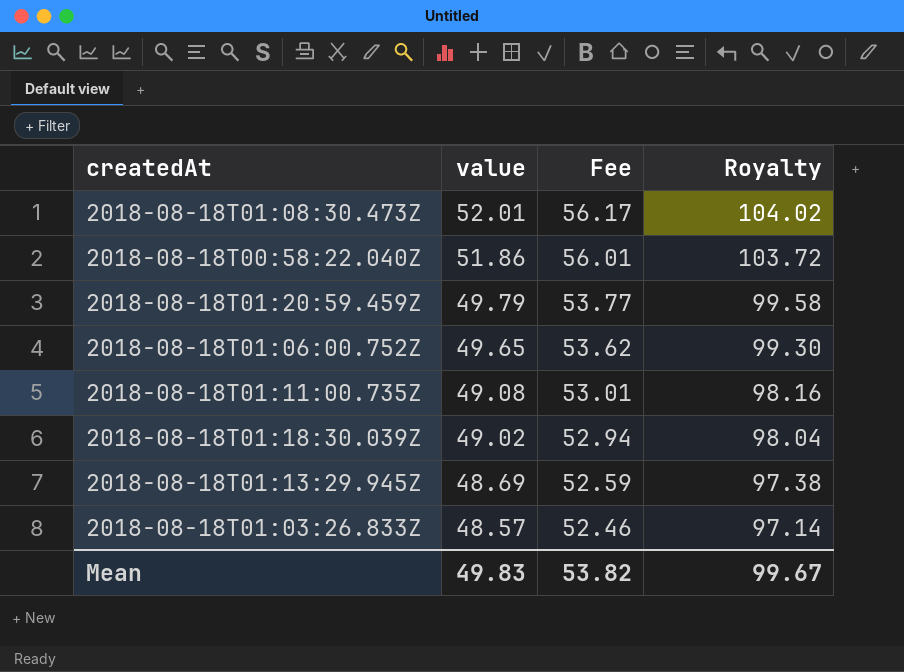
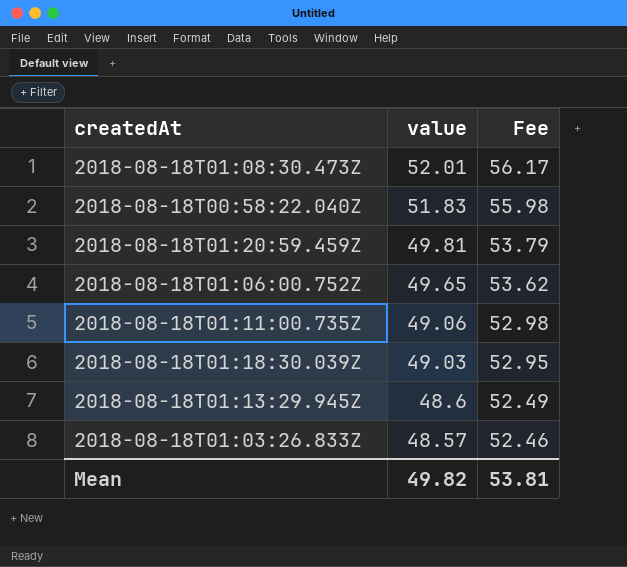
column Royalty | formula: [value] * 2 -> none
2018-08-18T00:58:22.040Z | value: 51.86 -> 51.83
2018-08-18T00:58:22.040Z | Fee: 56.01 -> 55.98
2018-08-18T01:20:59.459Z | value: 49.79 -> 49.81
2018-08-18T01:20:59.459Z | Fee: 53.77 -> 53.79
2018-08-18T01:11:00.735Z | value: 49.08 -> 49.06
2018-08-18T01:11:00.735Z | Fee: 53.01 -> 52.98
2018-08-18T01:18:30.039Z | value: 49.02 -> 49.03
2018-08-18T01:18:30.039Z | Fee: 52.94 -> 52.95
2018-08-18T01:13:29.945Z | value: 48.69 -> 48.6
2018-08-18T01:13:29.945Z | Fee: 52.59 -> 52.49
Mean | value: 49.83 -> 49.82
Mean | Fee: 53.82 -> 53.81

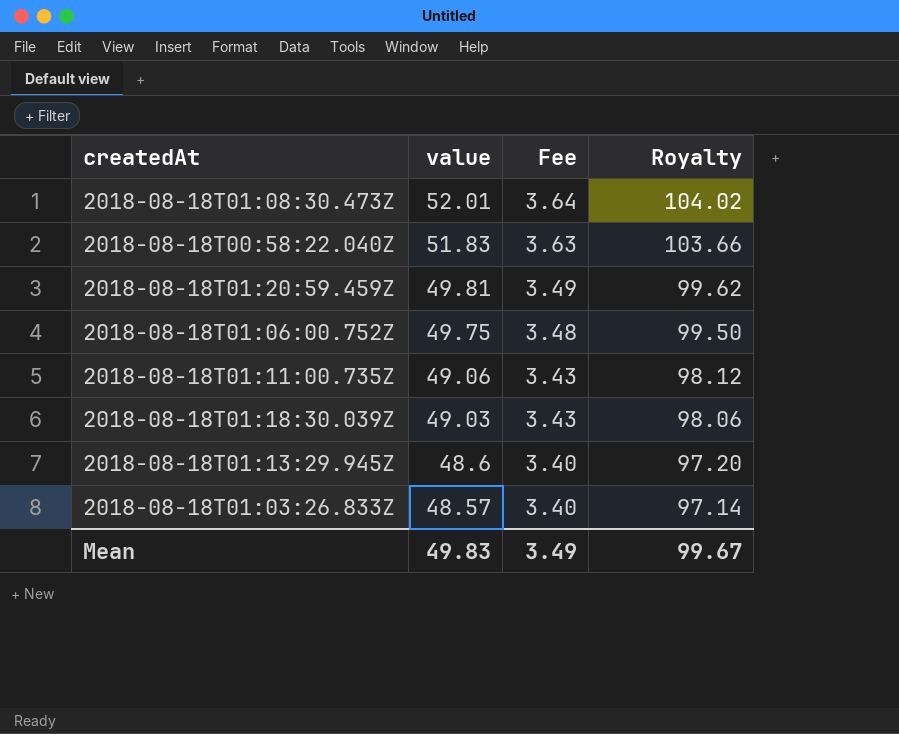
column Fee | formula: [value] * 1.08 -> [value] * 0.07
column Royalty | formula: none -> [value] * 2
2018-08-18T01:06:00.752Z | value: 49.65 -> 49.75
Mean | value: 49.82 -> 49.83
Mean | Fee: 53.81 -> 3.49

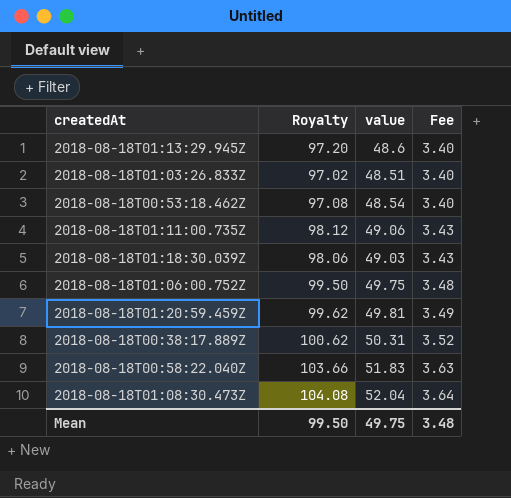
row order: value descending -> Fee ascending
column Royalty | position: 4 -> 2
2018-08-18T01:03:26.833Z | Royalty: 97.14 -> 97.02
2018-08-18T01:03:26.833Z | value: 48.57 -> 48.51
row 2018-08-18T00:53:18.462Z: none -> 97.08 | 48.54 | 3.40
row 2018-08-18T00:38:17.889Z: none -> 100.62 | 50.31 | 3.52
2018-08-18T01:08:30.473Z | Royalty: 104.02 -> 104.08
2018-08-18T01:08:30.473Z | value: 52.01 -> 52.04
Mean | Royalty: 99.67 -> 99.50
Mean | value: 49.83 -> 49.75
Mean | Fee: 3.49 -> 3.48

